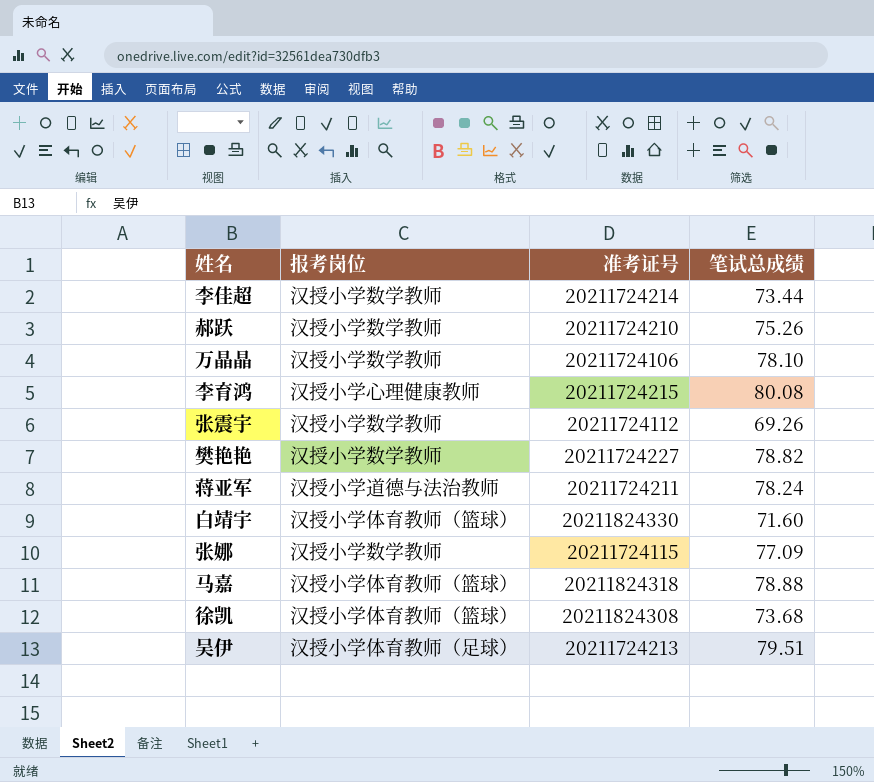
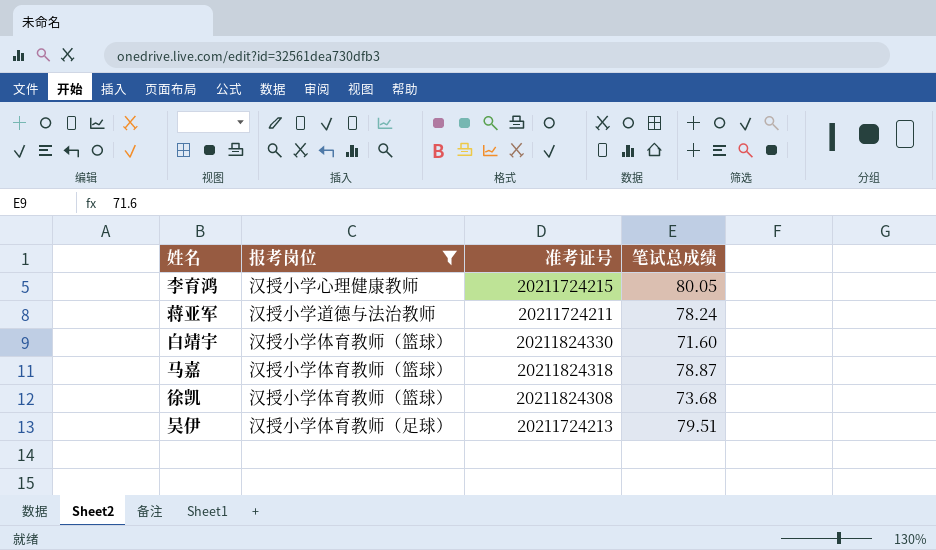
filter: none -> 报考岗位 != 汉授小学数学教师
李育鸿 | 笔试总成绩: 80.08 -> 80.05
马嘉 | 笔试总成绩: 78.88 -> 78.87

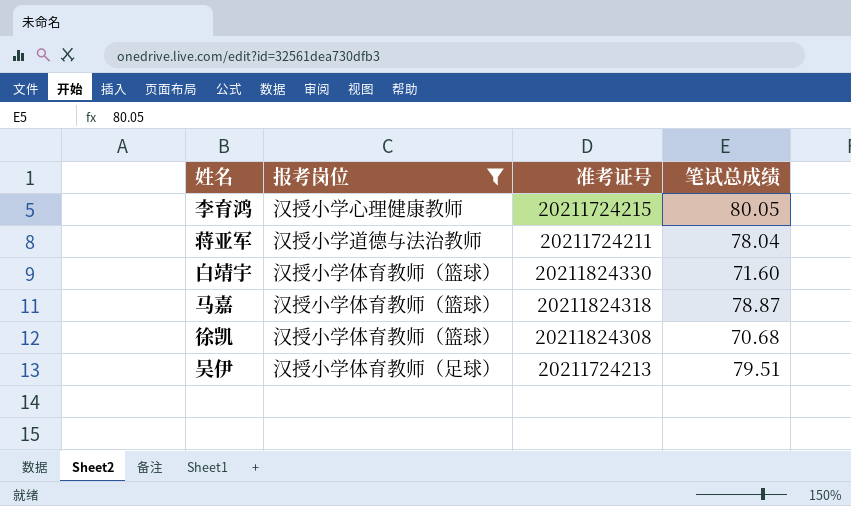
蒋亚军 | 笔试总成绩: 78.24 -> 78.04
徐凯 | 笔试总成绩: 73.68 -> 70.68

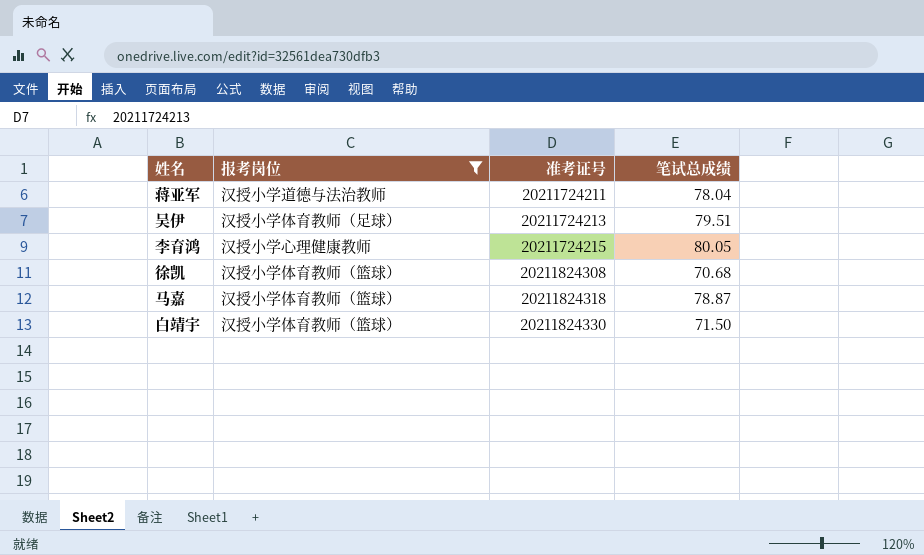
row order: none -> 准考证号 ascending
白靖宇 | 笔试总成绩: 71.60 -> 71.50

